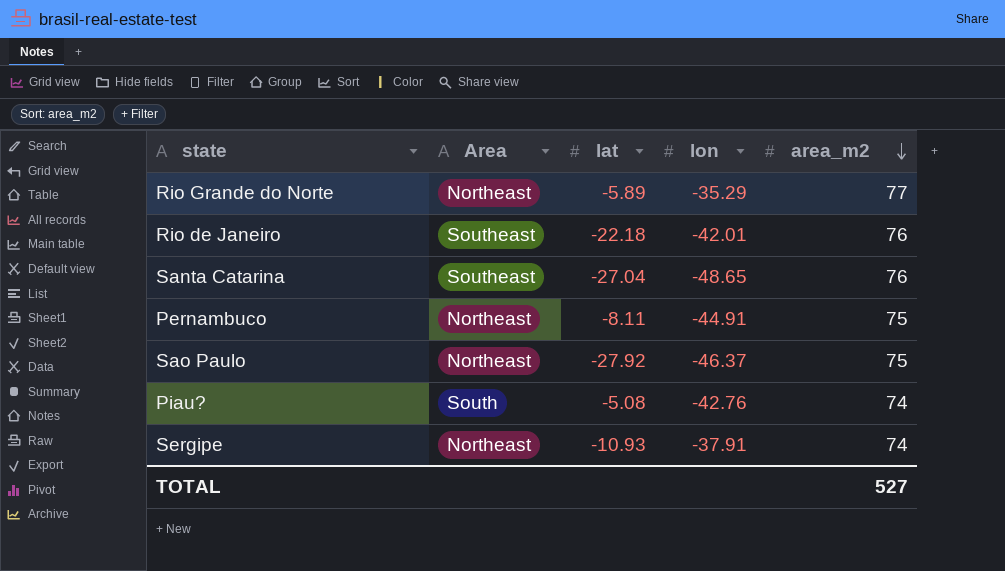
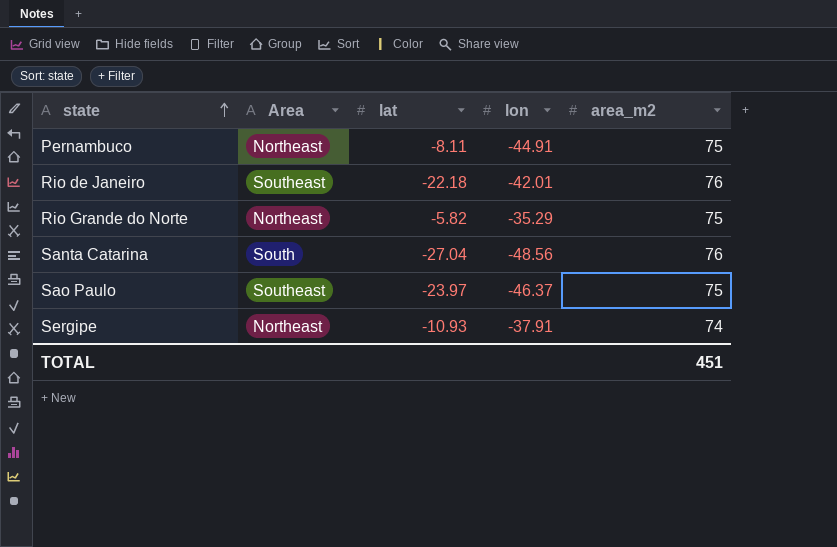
row order: area_m2 descending -> state ascending
row Piau?: South | -5.08 | -42.76 | 74 -> none
Rio Grande do Norte | lat: -5.89 -> -5.82
Rio Grande do Norte | area_m2: 77 -> 75
Santa Catarina | Area: Southeast -> South
Santa Catarina | lon: -48.65 -> -48.56
Sao Paulo | Area: Northeast -> Southeast
Sao Paulo | lat: -27.92 -> -23.97
TOTAL | area_m2: 527 -> 451

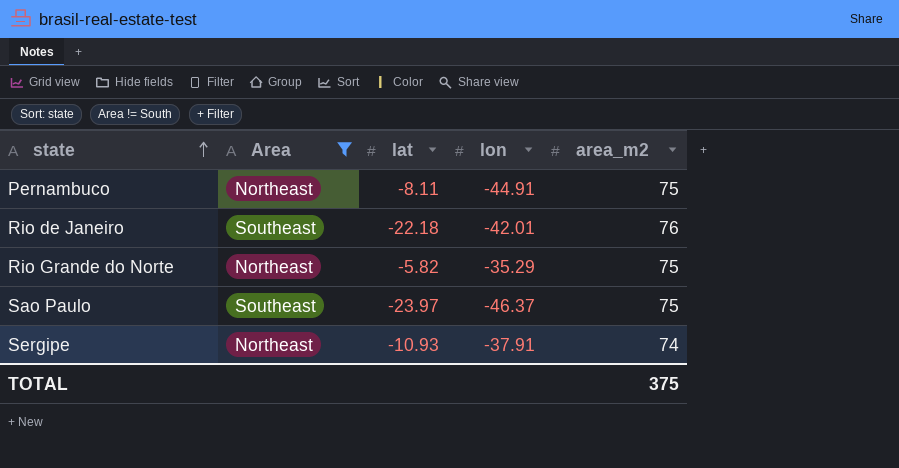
filter: none -> Area != South
TOTAL | area_m2: 451 -> 375

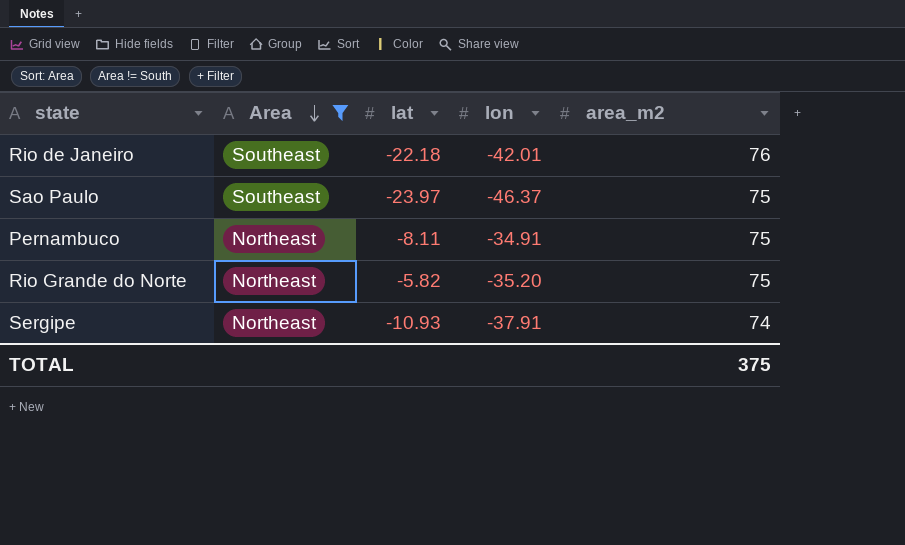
row order: state ascending -> Area descending
Pernambuco | lon: -44.91 -> -34.91
Rio Grande do Norte | lon: -35.29 -> -35.20

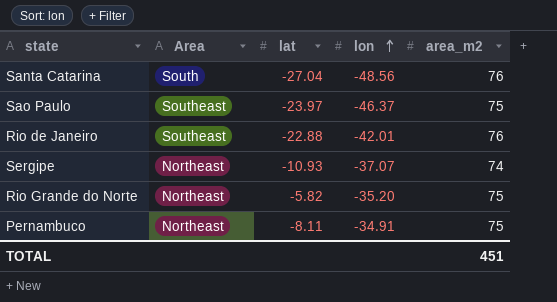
filter: Area != South -> none
row order: Area descending -> lon ascending
Rio de Janeiro | lat: -22.18 -> -22.88
Sergipe | lon: -37.91 -> -37.07
TOTAL | area_m2: 375 -> 451

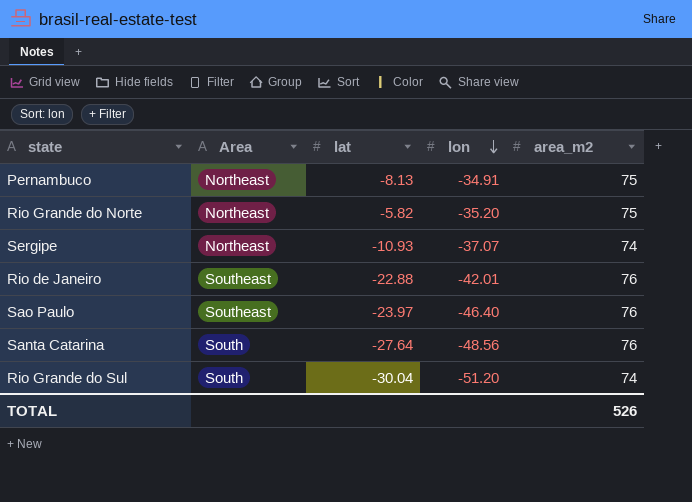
row order: lon ascending -> lon descending
Pernambuco | lat: -8.11 -> -8.13
Sao Paulo | lon: -46.37 -> -46.40
Sao Paulo | area_m2: 75 -> 76
Santa Catarina | lat: -27.04 -> -27.64
row Rio Grande do Sul: none -> South | -30.04 | -51.20 | 74
TOTAL | area_m2: 451 -> 526

